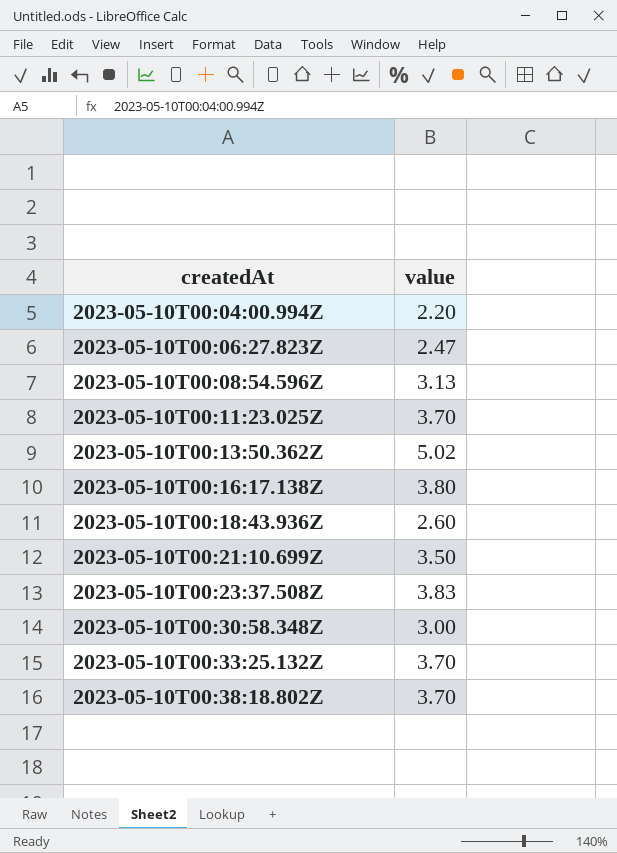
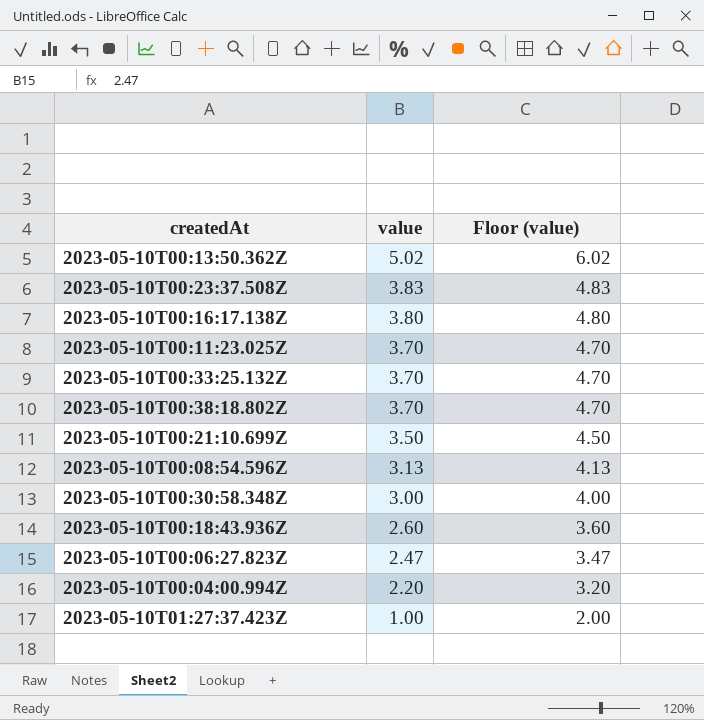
row order: createdAt ascending -> value descending
column Floor (value) | formula: none -> [value] + 1
row 2023-05-10T01:27:37.423Z: none -> 1.00 | 2.00

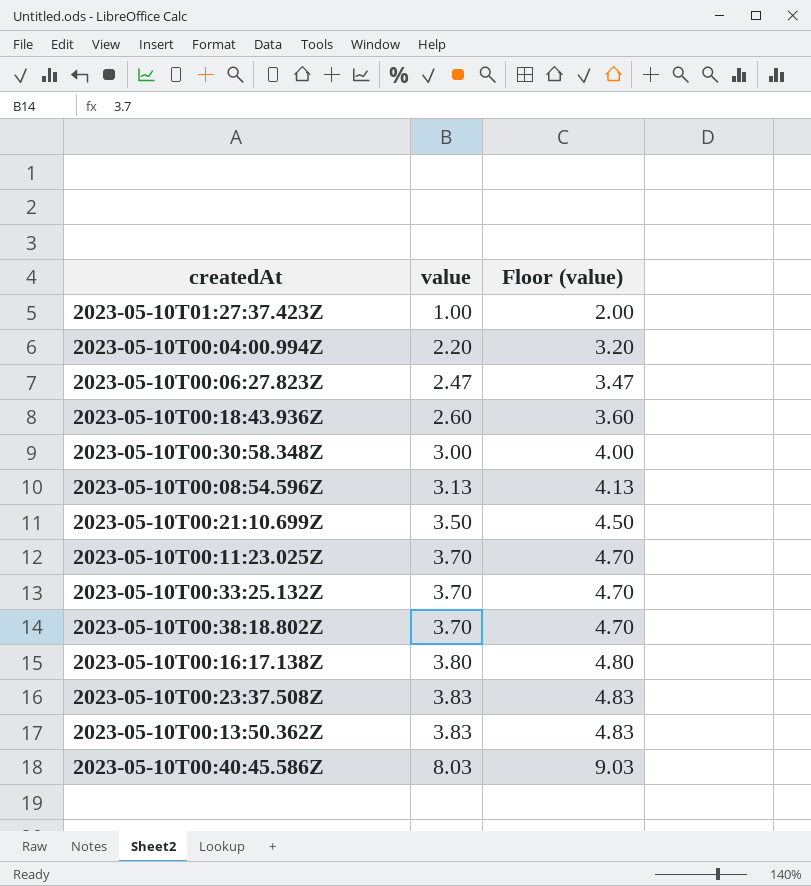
row order: value descending -> value ascending
2023-05-10T00:13:50.362Z | value: 5.02 -> 3.83
2023-05-10T00:13:50.362Z | Floor (value): 6.02 -> 4.83
row 2023-05-10T00:40:45.586Z: none -> 8.03 | 9.03

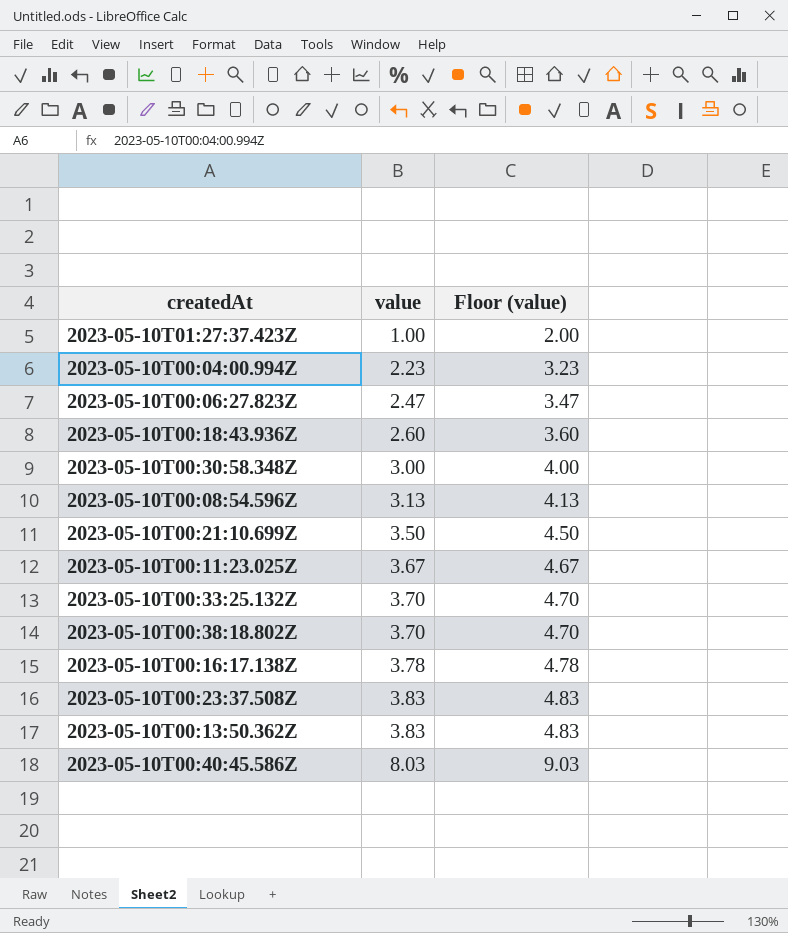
2023-05-10T00:04:00.994Z | value: 2.20 -> 2.23
2023-05-10T00:04:00.994Z | Floor (value): 3.20 -> 3.23
2023-05-10T00:11:23.025Z | value: 3.70 -> 3.67
2023-05-10T00:11:23.025Z | Floor (value): 4.70 -> 4.67
2023-05-10T00:16:17.138Z | value: 3.80 -> 3.78
2023-05-10T00:16:17.138Z | Floor (value): 4.80 -> 4.78

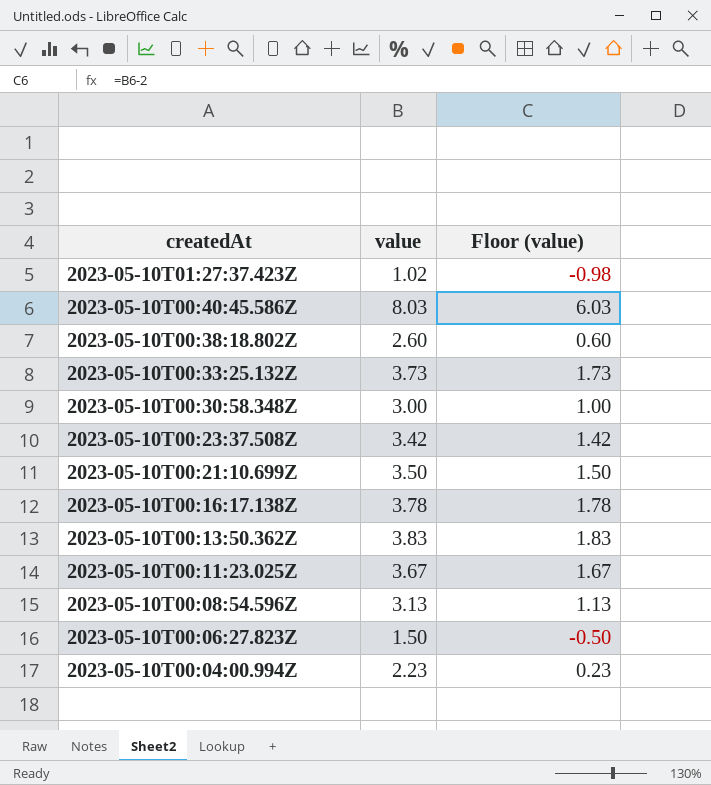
row order: value ascending -> createdAt descending
column Floor (value) | formula: [value] + 1 -> [value] - 2
row 2023-05-10T00:18:43.936Z: 2.60 | 3.60 -> none
2023-05-10T01:27:37.423Z | value: 1.00 -> 1.02
2023-05-10T00:38:18.802Z | value: 3.70 -> 2.60
2023-05-10T00:33:25.132Z | value: 3.70 -> 3.73
2023-05-10T00:23:37.508Z | value: 3.83 -> 3.42
2023-05-10T00:06:27.823Z | value: 2.47 -> 1.50

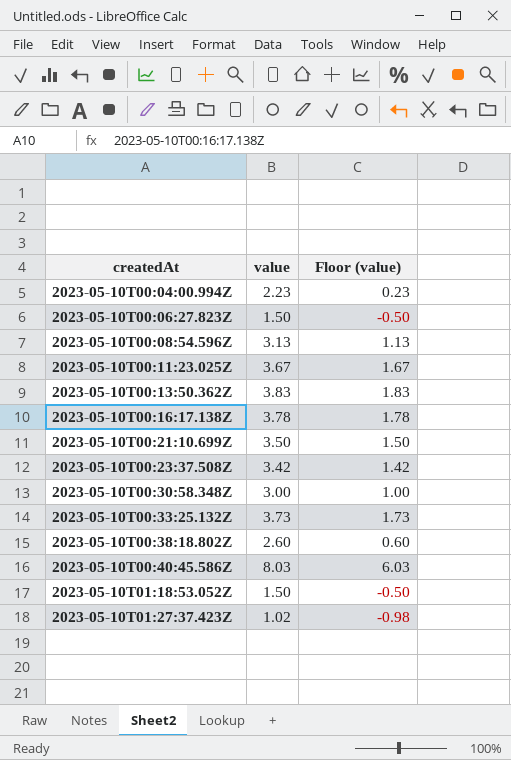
row order: createdAt descending -> createdAt ascending
row 2023-05-10T01:18:53.052Z: none -> 1.50 | -0.50

